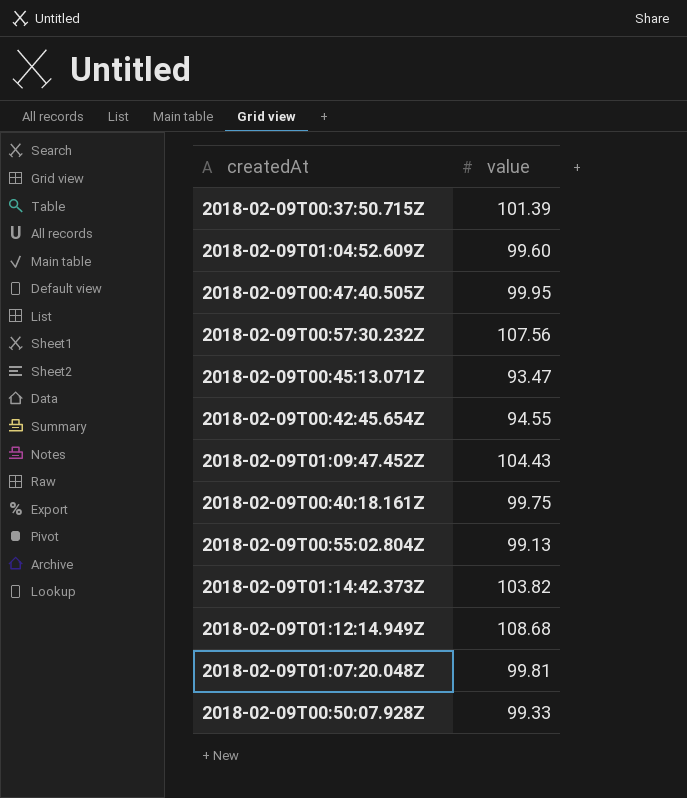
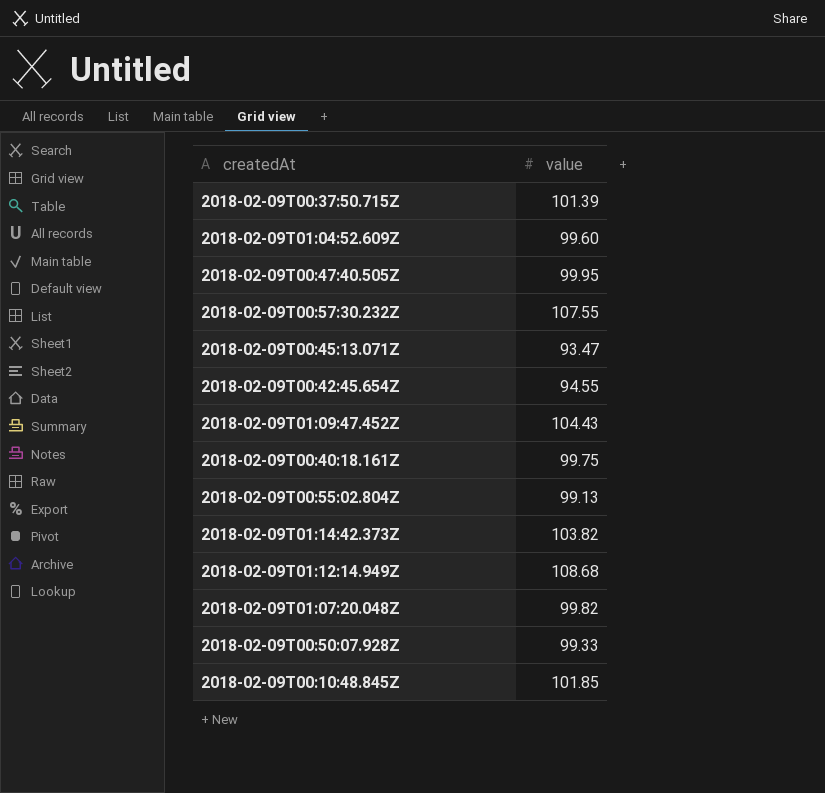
2018-02-09T00:57:30.232Z | value: 107.56 -> 107.55
2018-02-09T01:07:20.048Z | value: 99.81 -> 99.82
row 2018-02-09T00:10:48.845Z: none -> 101.85

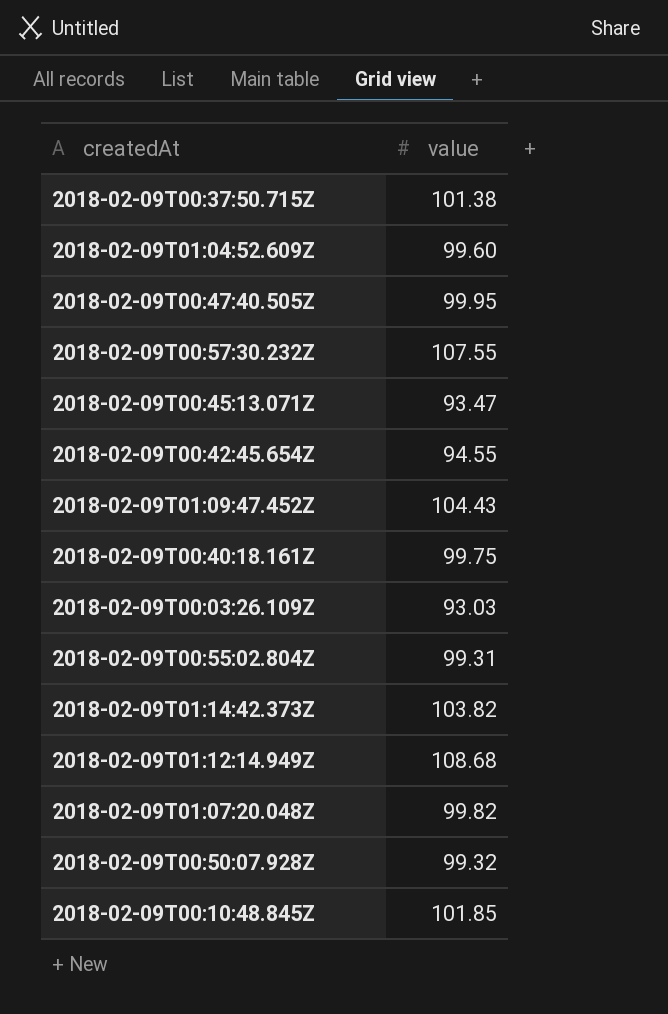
2018-02-09T00:37:50.715Z | value: 101.39 -> 101.38
row 2018-02-09T00:03:26.109Z: none -> 93.03
2018-02-09T00:55:02.804Z | value: 99.13 -> 99.31
2018-02-09T00:50:07.928Z | value: 99.33 -> 99.32

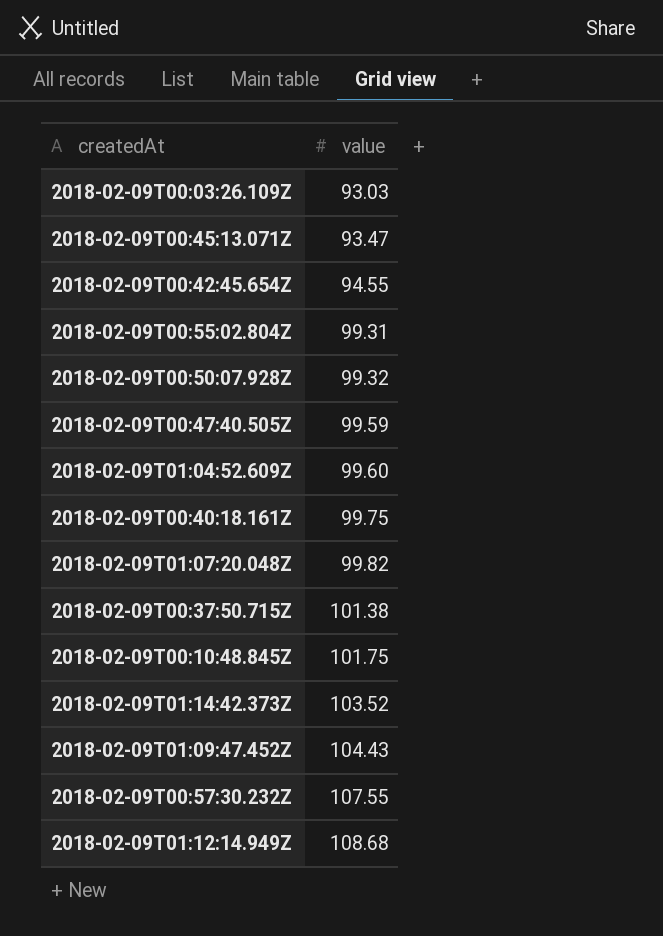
row order: none -> value ascending
2018-02-09T00:47:40.505Z | value: 99.95 -> 99.59
2018-02-09T00:10:48.845Z | value: 101.85 -> 101.75
2018-02-09T01:14:42.373Z | value: 103.82 -> 103.52

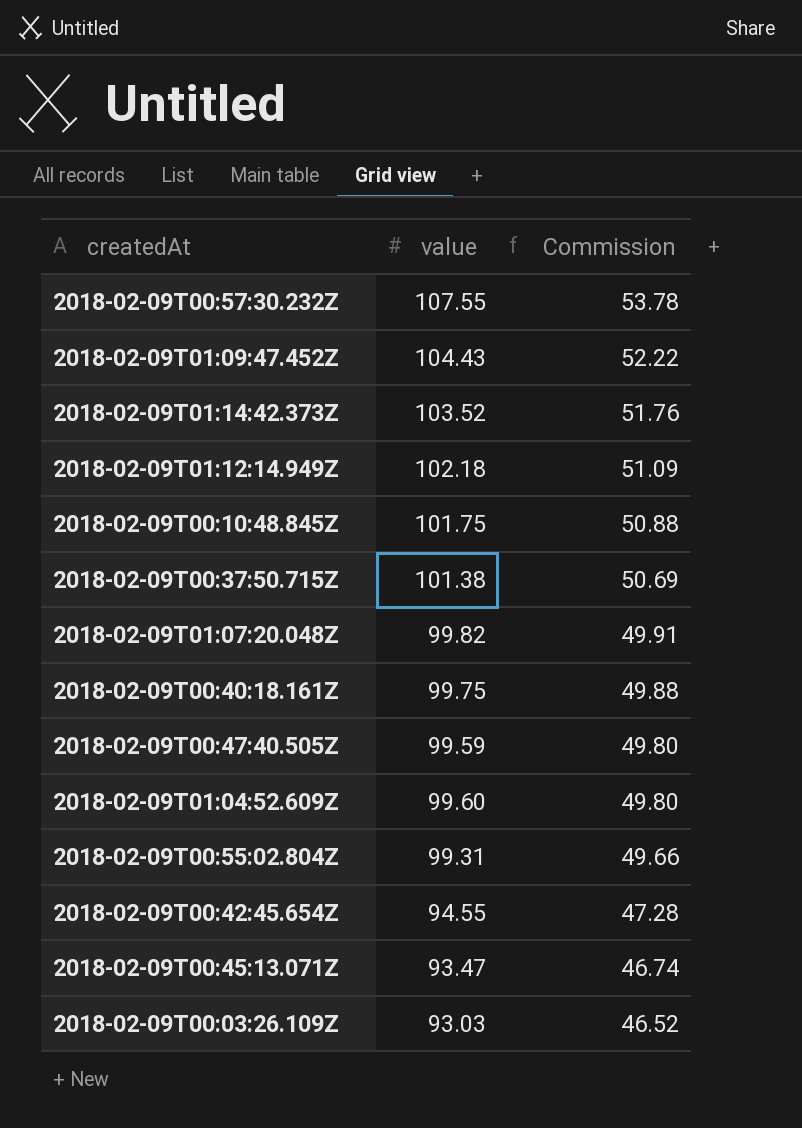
row order: value ascending -> Commission descending
column Commission | formula: none -> [value] * 0.5
row 2018-02-09T00:50:07.928Z: 99.32 -> none
2018-02-09T01:12:14.949Z | value: 108.68 -> 102.18

